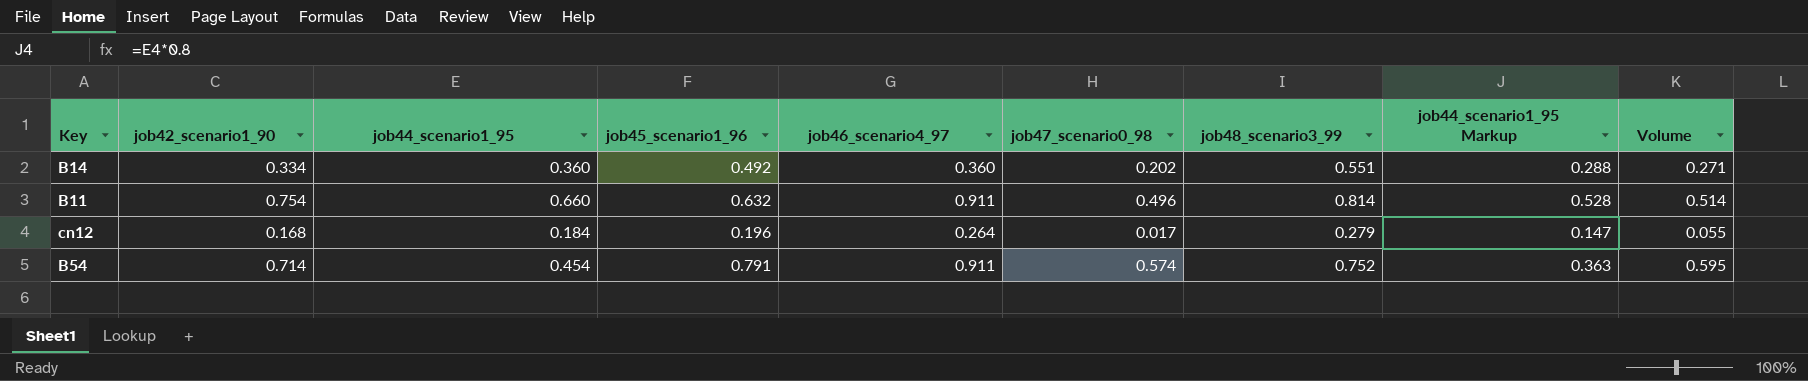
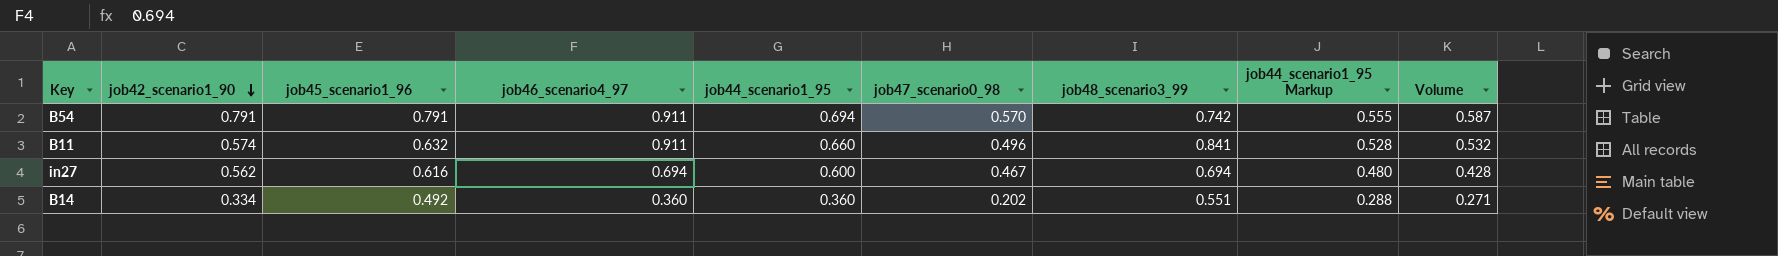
row order: none -> job42_scenario1_90 descending
column job44_scenario1_95 | position: 3 -> 5
row cn12: 0.168 | 0.184 | 0.196 | 0.264 | 0.017 | 0.279 | 0.147 | 0.055 -> none
B54 | job42_scenario1_90: 0.714 -> 0.791
B54 | job44_scenario1_95: 0.454 -> 0.694
B54 | job47_scenario0_98: 0.574 -> 0.570
B54 | job48_scenario3_99: 0.752 -> 0.742
B54 | job44_scenario1_95 Markup: 0.363 -> 0.555
B54 | Volume: 0.595 -> 0.587
B11 | job42_scenario1_90: 0.754 -> 0.574
B11 | job48_scenario3_99: 0.814 -> 0.841
B11 | Volume: 0.514 -> 0.532
row in27: none -> 0.562 | 0.616 | 0.694 | 0.600 | 0.467 | 0.694 | 0.480 | 0.428

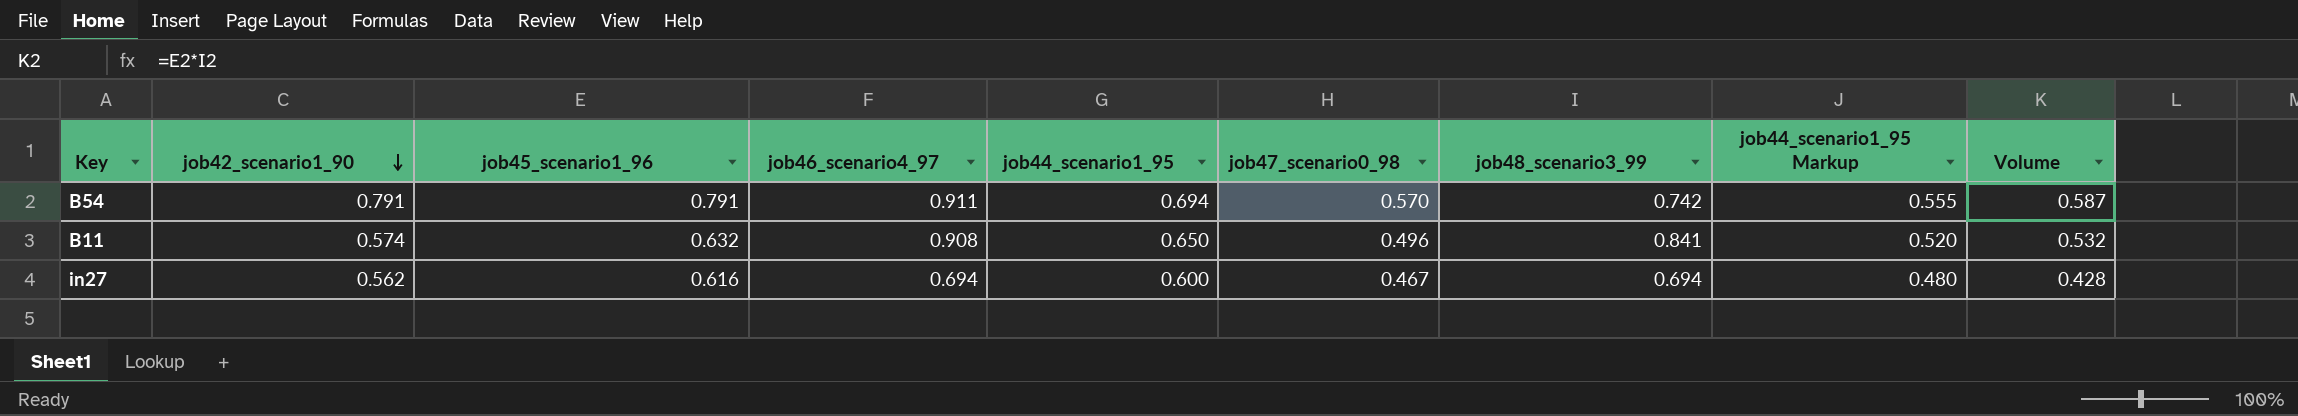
row B14: 0.334 | 0.492 | 0.360 | 0.360 | 0.202 | 0.551 | 0.288 | 0.271 -> none
B11 | job46_scenario4_97: 0.911 -> 0.908
B11 | job44_scenario1_95: 0.660 -> 0.650
B11 | job44_scenario1_95 Markup: 0.528 -> 0.520

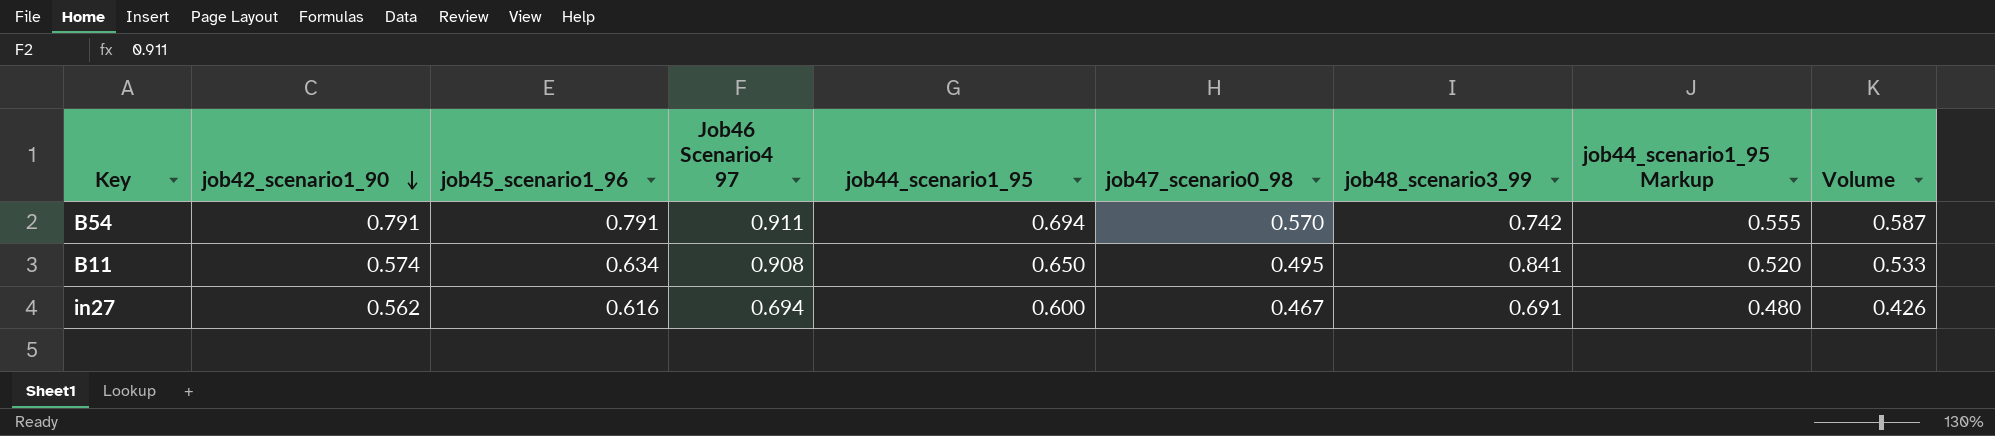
column name: job46_scenario4_97 -> Job46 Scenario4 97
B11 | job45_scenario1_96: 0.632 -> 0.634
B11 | job47_scenario0_98: 0.496 -> 0.495
B11 | Volume: 0.532 -> 0.533
in27 | job48_scenario3_99: 0.694 -> 0.691
in27 | Volume: 0.428 -> 0.426

